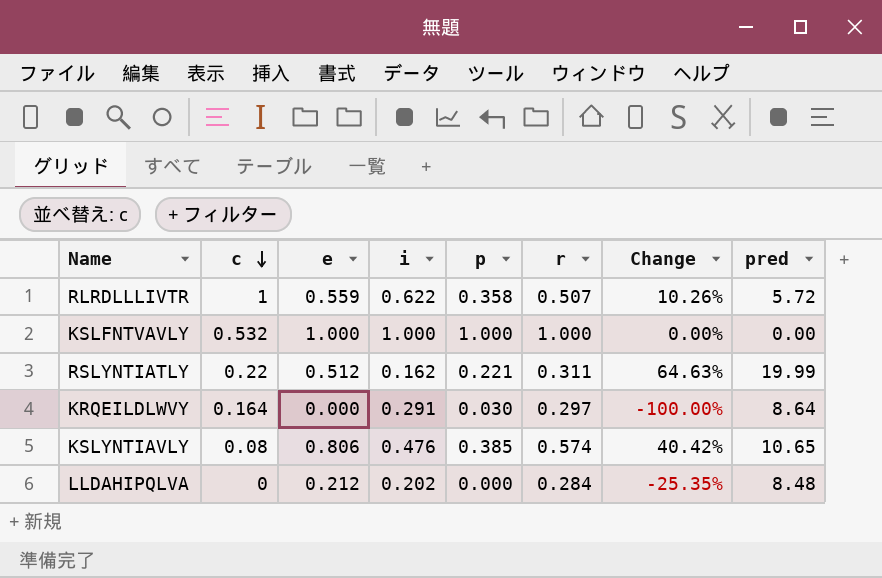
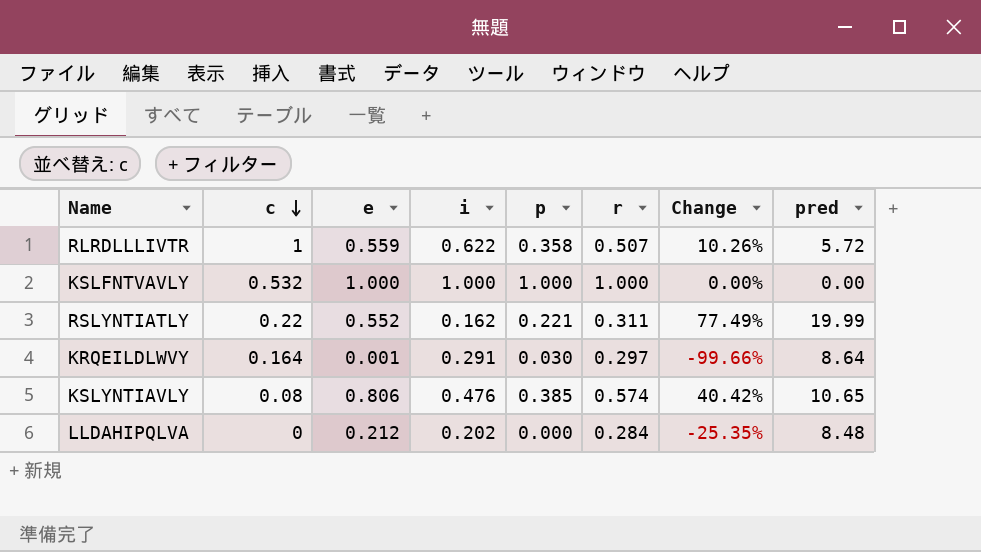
RSLYNTIATLY | e: 0.512 -> 0.552
RSLYNTIATLY | Change: 64.63% -> 77.49%
KRQEILDLWVY | e: 0.000 -> 0.001
KRQEILDLWVY | Change: -100.00% -> -99.66%

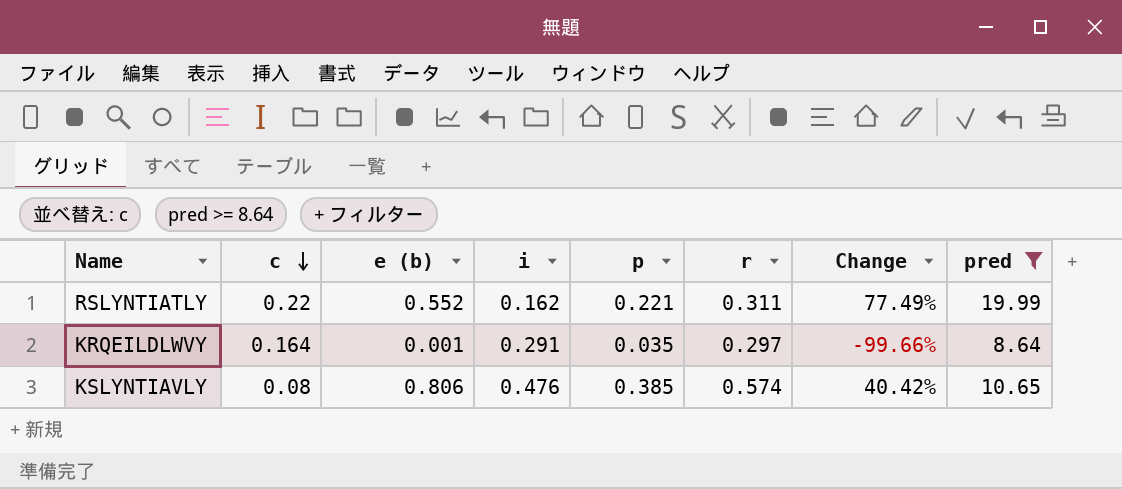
filter: none -> pred >= 8.64
column name: e -> e (b)
KRQEILDLWVY | p: 0.030 -> 0.035

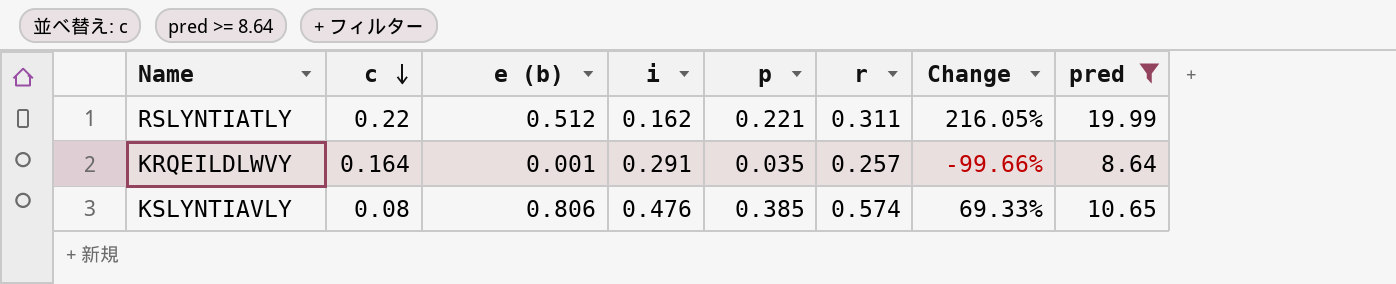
column Change | formula: ([e (b)] - [r]) / [r] -> ([e (b)] - [i]) / [i]
RSLYNTIATLY | e (b): 0.552 -> 0.512
KRQEILDLWVY | r: 0.297 -> 0.257

